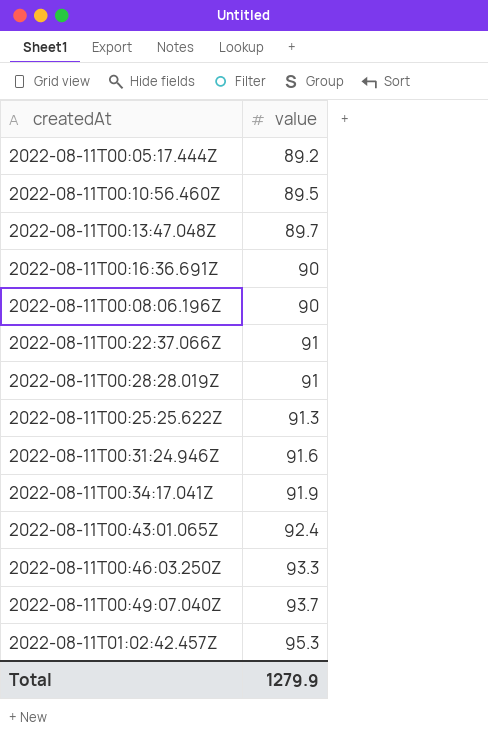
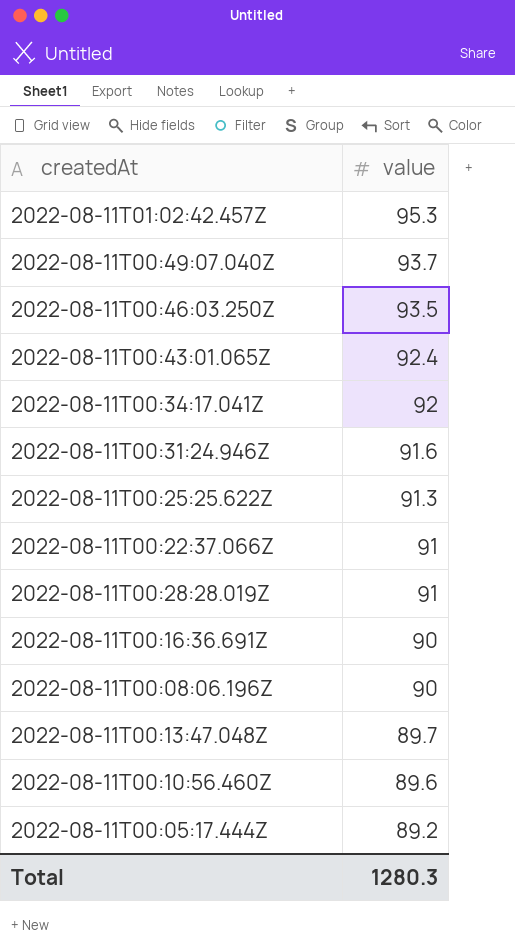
row order: value ascending -> value descending
2022-08-11T00:46:03.250Z | value: 93.3 -> 93.5
2022-08-11T00:34:17.041Z | value: 91.9 -> 92
2022-08-11T00:10:56.460Z | value: 89.5 -> 89.6
Total | value: 1279.9 -> 1280.3

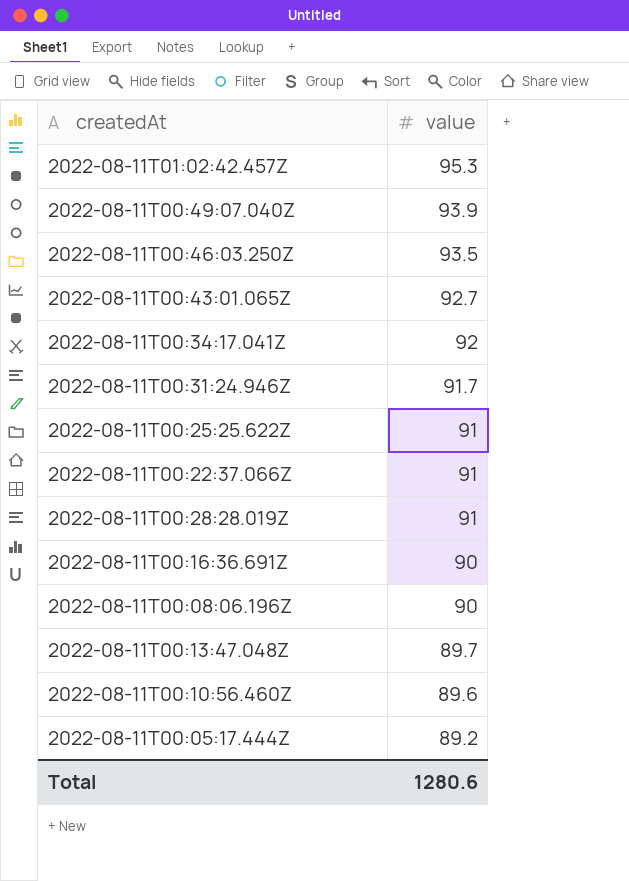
2022-08-11T00:49:07.040Z | value: 93.7 -> 93.9
2022-08-11T00:43:01.065Z | value: 92.4 -> 92.7
2022-08-11T00:31:24.946Z | value: 91.6 -> 91.7
2022-08-11T00:25:25.622Z | value: 91.3 -> 91
Total | value: 1280.3 -> 1280.6

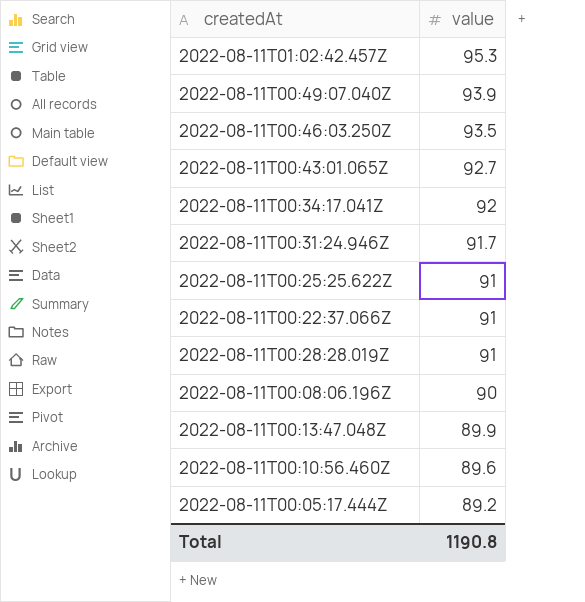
row 2022-08-11T00:16:36.691Z: 90 -> none
2022-08-11T00:13:47.048Z | value: 89.7 -> 89.9
Total | value: 1280.6 -> 1190.8

